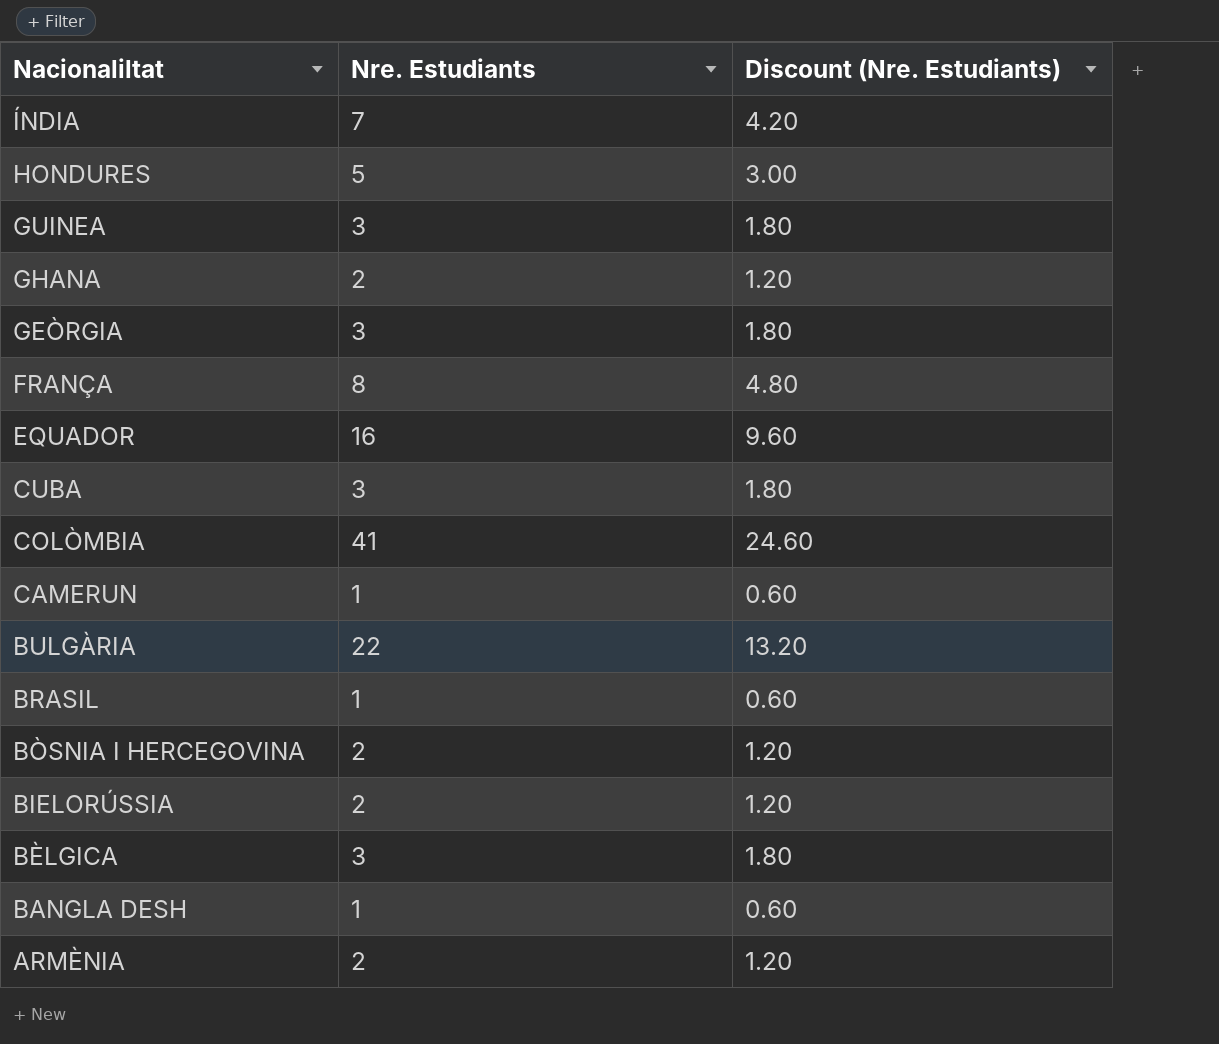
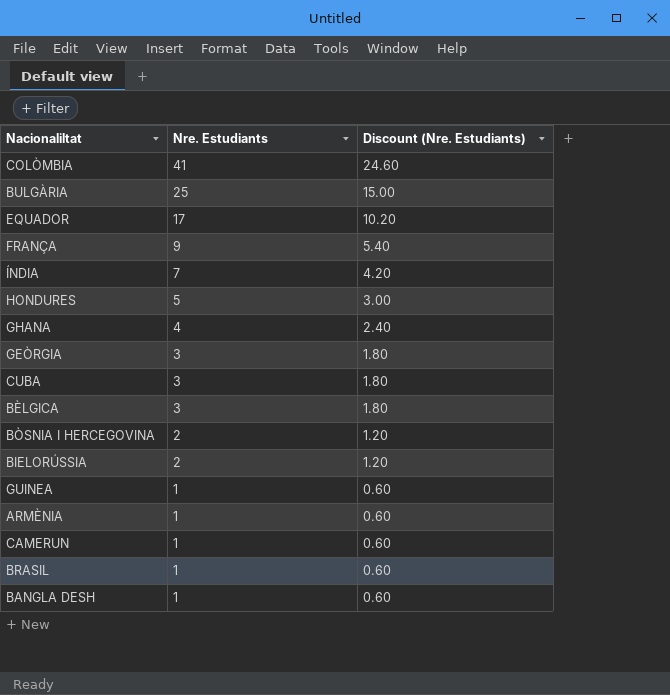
row order: Nacionaliltat descending -> Nre. Estudiants descending
BULGÀRIA | Nre. Estudiants: 22 -> 25
BULGÀRIA | Discount (Nre. Estudiants): 13.20 -> 15.00
EQUADOR | Nre. Estudiants: 16 -> 17
EQUADOR | Discount (Nre. Estudiants): 9.60 -> 10.20
FRANÇA | Nre. Estudiants: 8 -> 9
FRANÇA | Discount (Nre. Estudiants): 4.80 -> 5.40
GHANA | Nre. Estudiants: 2 -> 4
GHANA | Discount (Nre. Estudiants): 1.20 -> 2.40
GUINEA | Nre. Estudiants: 3 -> 1
GUINEA | Discount (Nre. Estudiants): 1.80 -> 0.60
ARMÈNIA | Nre. Estudiants: 2 -> 1
ARMÈNIA | Discount (Nre. Estudiants): 1.20 -> 0.60

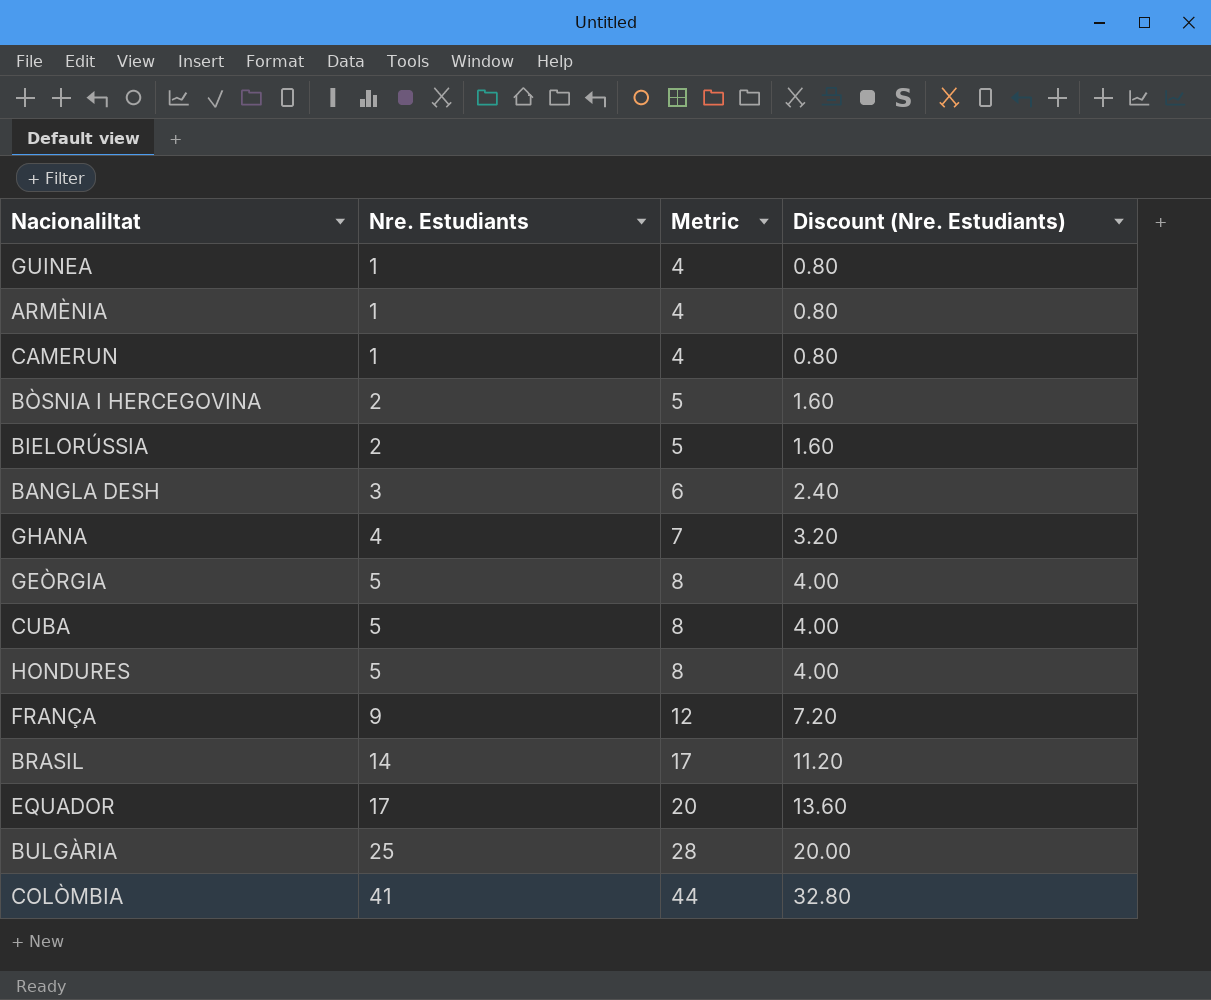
row order: Nre. Estudiants descending -> Nre. Estudiants ascending
column Metric | formula: none -> [Nre. Estudiants] + 3
column Discount (Nre. Estudiants) | formula: [Nre. Estudiants] * 0.6 -> [Nre. Estudiants] * 0.8
row ÍNDIA: 7 | 4.20 -> none
row BÈLGICA: 3 | 1.80 -> none
BANGLA DESH | Nre. Estudiants: 1 -> 3
GEÒRGIA | Nre. Estudiants: 3 -> 5
CUBA | Nre. Estudiants: 3 -> 5
BRASIL | Nre. Estudiants: 1 -> 14

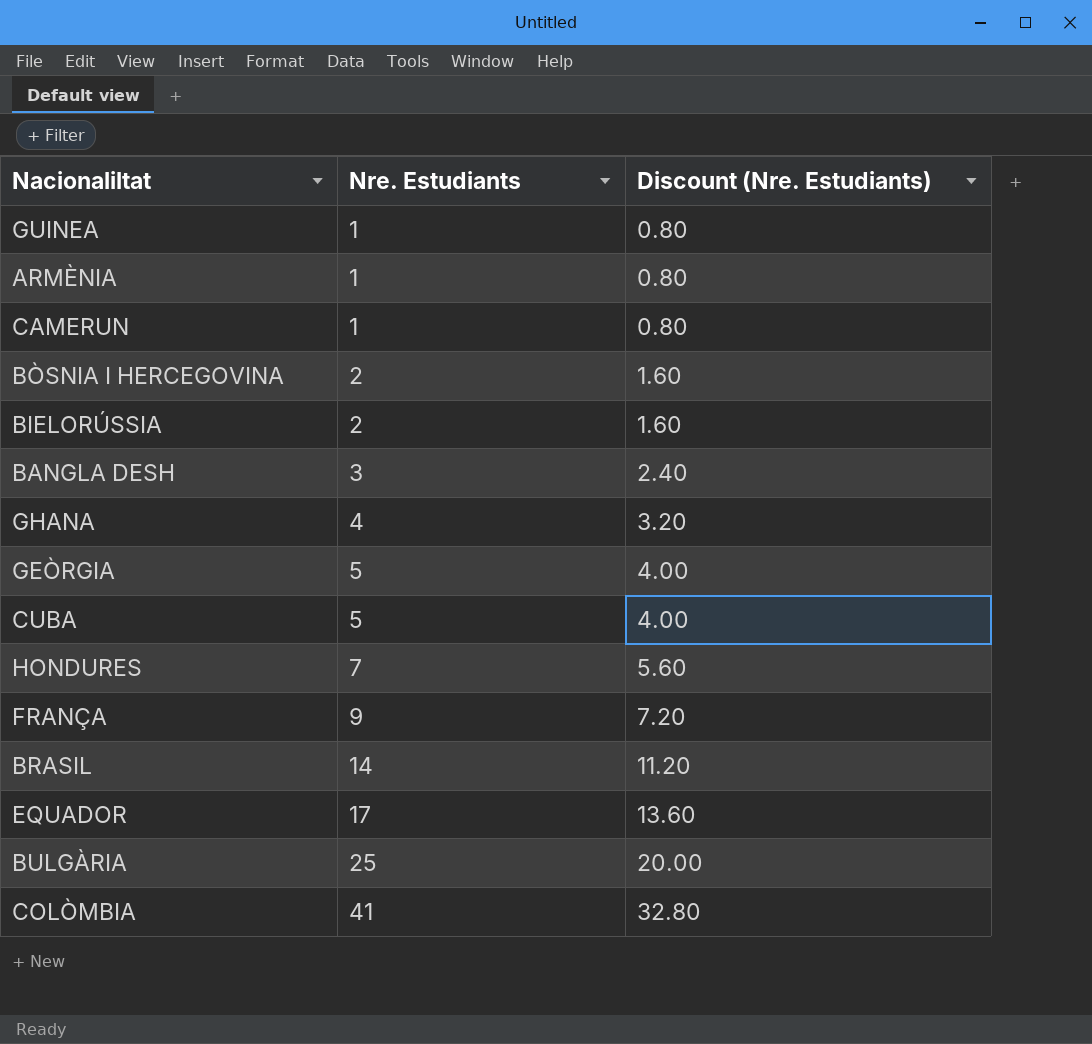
column Metric | formula: [Nre. Estudiants] + 3 -> none
HONDURES | Nre. Estudiants: 5 -> 7
HONDURES | Discount (Nre. Estudiants): 4.00 -> 5.60

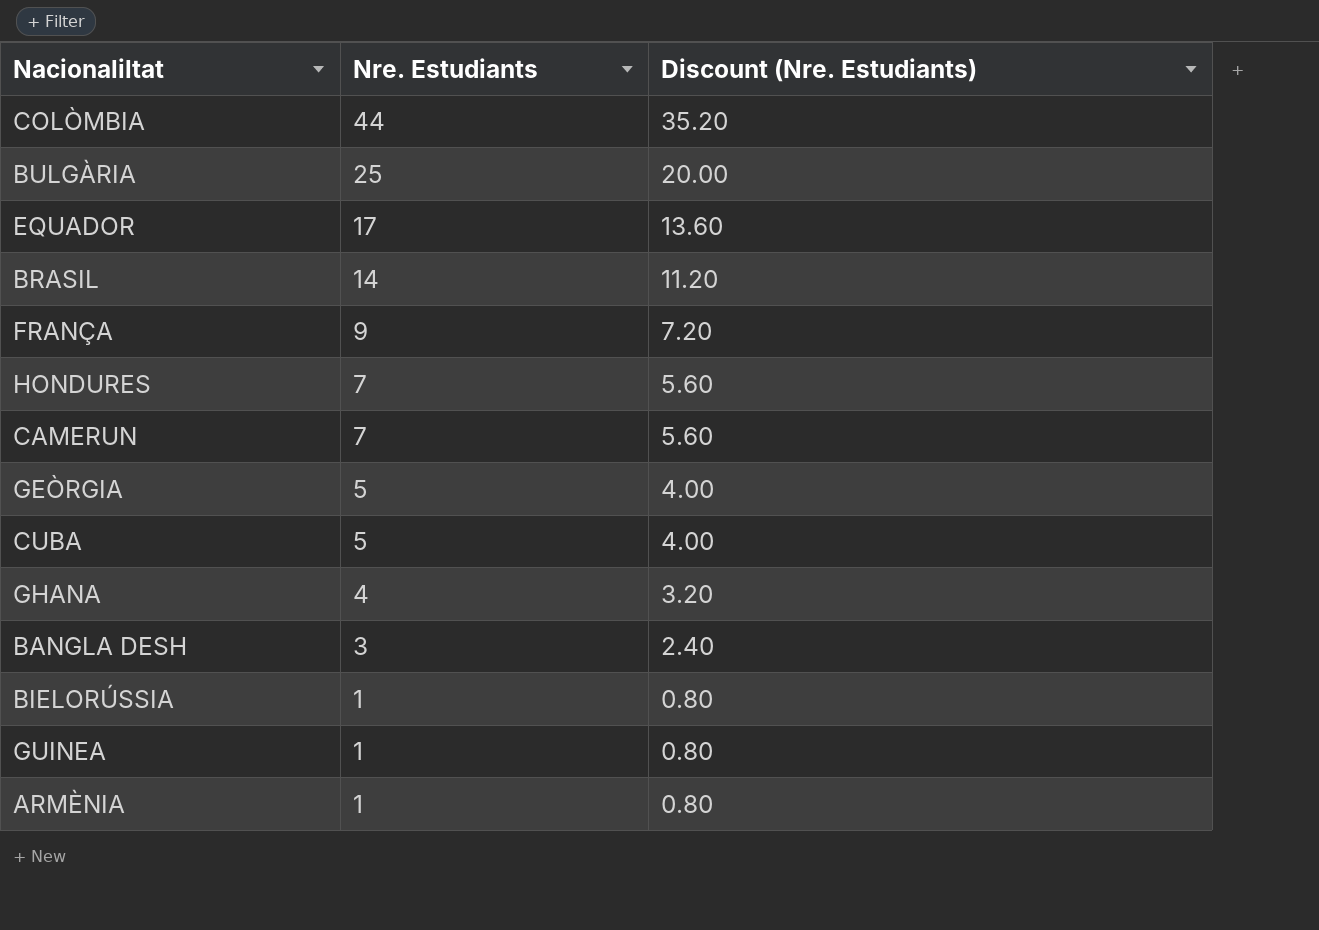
row order: Nre. Estudiants ascending -> Nre. Estudiants descending
row BÒSNIA I HERCEGOVINA: 2 | 1.60 -> none
COLÒMBIA | Nre. Estudiants: 41 -> 44
COLÒMBIA | Discount (Nre. Estudiants): 32.80 -> 35.20
CAMERUN | Nre. Estudiants: 1 -> 7
CAMERUN | Discount (Nre. Estudiants): 0.80 -> 5.60
BIELORÚSSIA | Nre. Estudiants: 2 -> 1
BIELORÚSSIA | Discount (Nre. Estudiants): 1.60 -> 0.80

